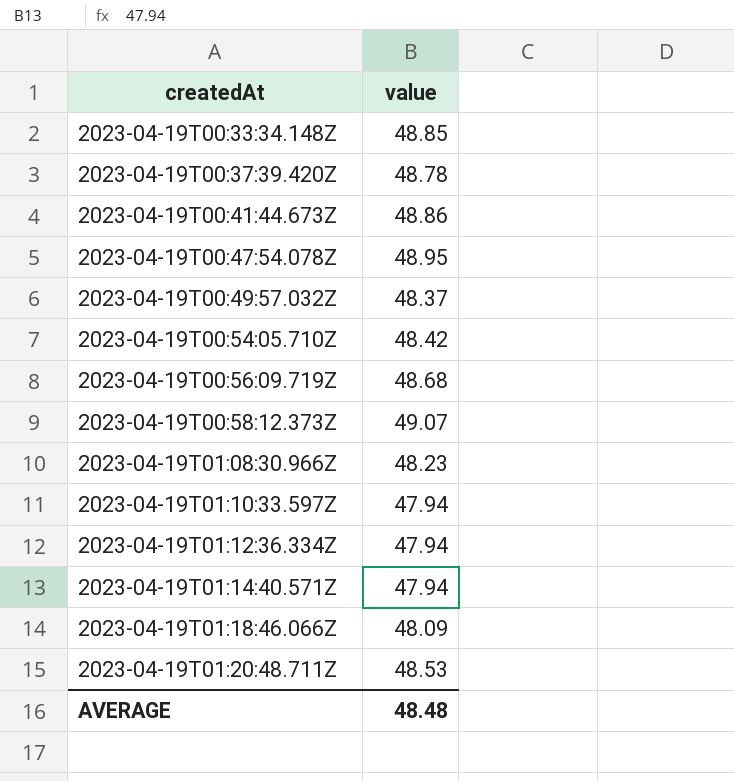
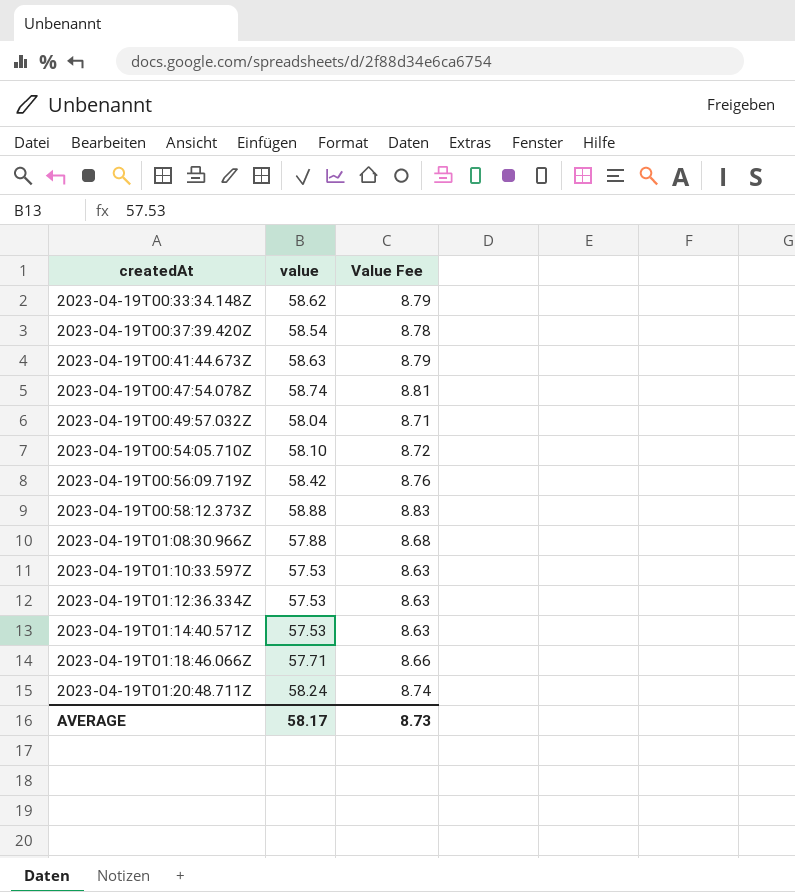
column Value Fee | formula: none -> [value] * 0.15
2023-04-19T00:33:34.148Z | value: 48.85 -> 58.62
2023-04-19T00:37:39.420Z | value: 48.78 -> 58.54
2023-04-19T00:41:44.673Z | value: 48.86 -> 58.63
2023-04-19T00:47:54.078Z | value: 48.95 -> 58.74
2023-04-19T00:49:57.032Z | value: 48.37 -> 58.04
2023-04-19T00:54:05.710Z | value: 48.42 -> 58.10
2023-04-19T00:56:09.719Z | value: 48.68 -> 58.42
2023-04-19T00:58:12.373Z | value: 49.07 -> 58.88
2023-04-19T01:08:30.966Z | value: 48.23 -> 57.88
2023-04-19T01:10:33.597Z | value: 47.94 -> 57.53
2023-04-19T01:12:36.334Z | value: 47.94 -> 57.53
2023-04-19T01:14:40.571Z | value: 47.94 -> 57.53
2023-04-19T01:18:46.066Z | value: 48.09 -> 57.71
2023-04-19T01:20:48.711Z | value: 48.53 -> 58.24
AVERAGE | value: 48.48 -> 58.17

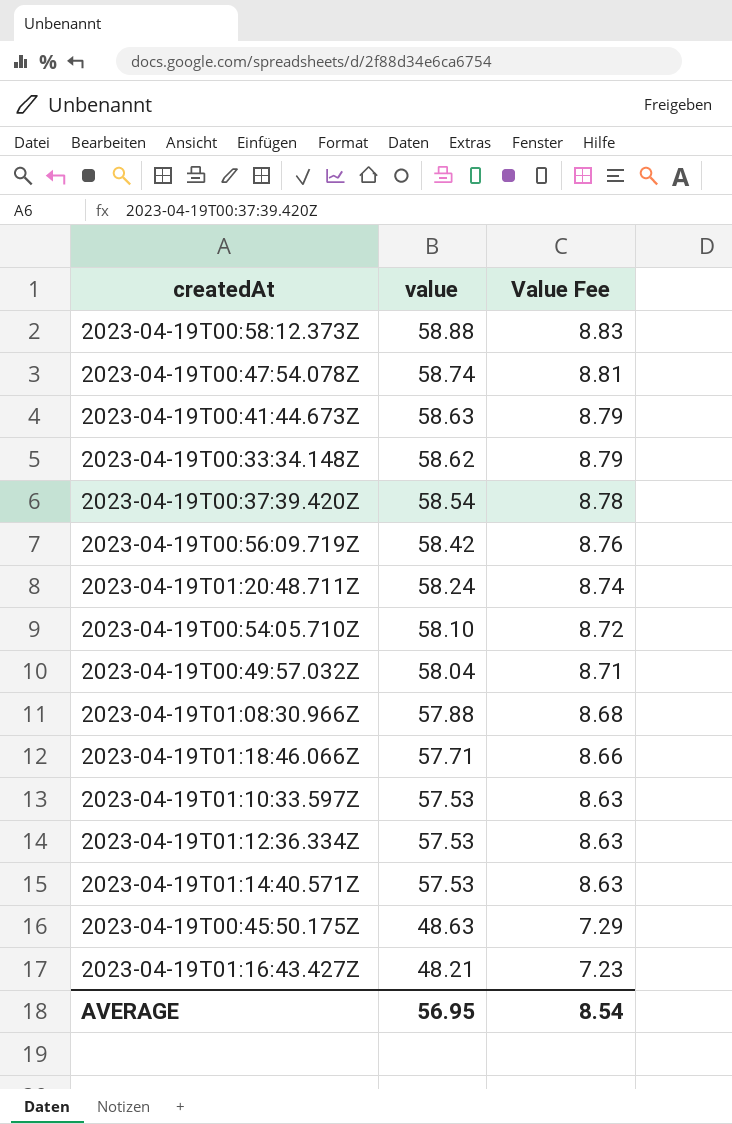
row order: createdAt ascending -> value descending
row 2023-04-19T00:45:50.175Z: none -> 48.63 | 7.29
row 2023-04-19T01:16:43.427Z: none -> 48.21 | 7.23
AVERAGE | value: 58.17 -> 56.95
AVERAGE | Value Fee: 8.73 -> 8.54

